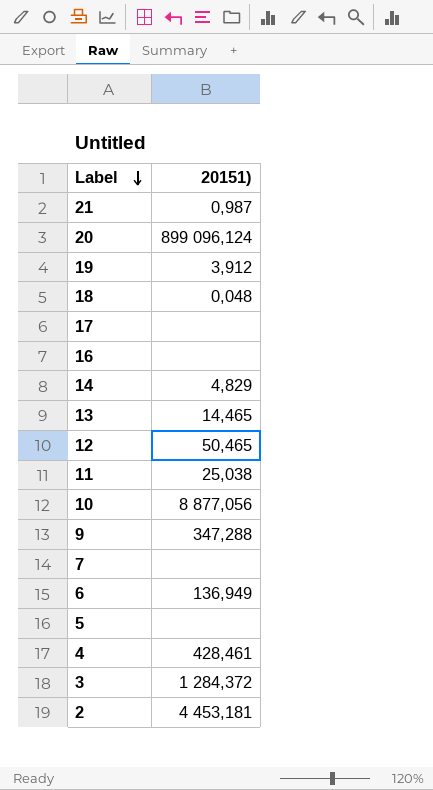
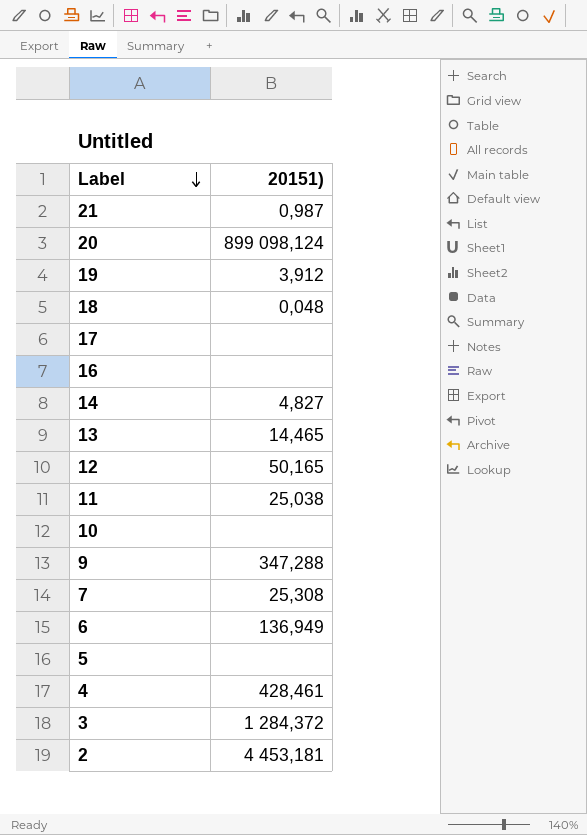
20 | 20151): 899 096,124 -> 899 098,124
14 | 20151): 4,829 -> 4,827
12 | 20151): 50,465 -> 50,165
10 | 20151): 8 877,056 -> none
7 | 20151): none -> 25,308

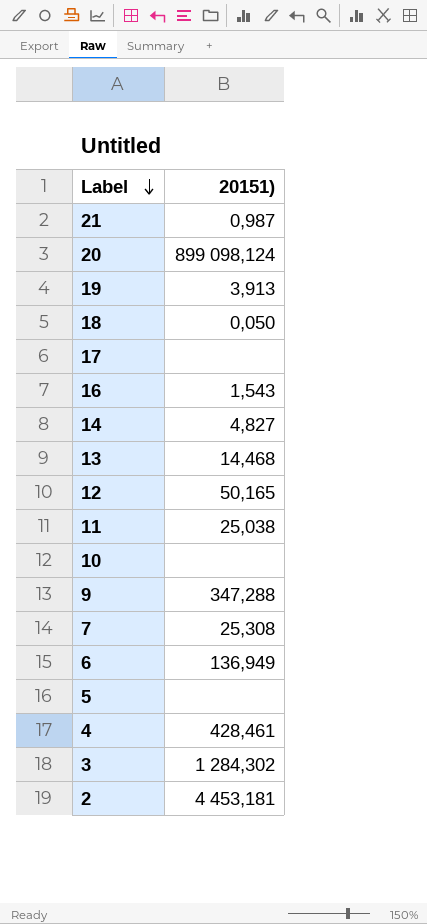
19 | 20151): 3,912 -> 3,913
18 | 20151): 0,048 -> 0,050
16 | 20151): none -> 1,543
13 | 20151): 14,465 -> 14,468
3 | 20151): 1 284,372 -> 1 284,302

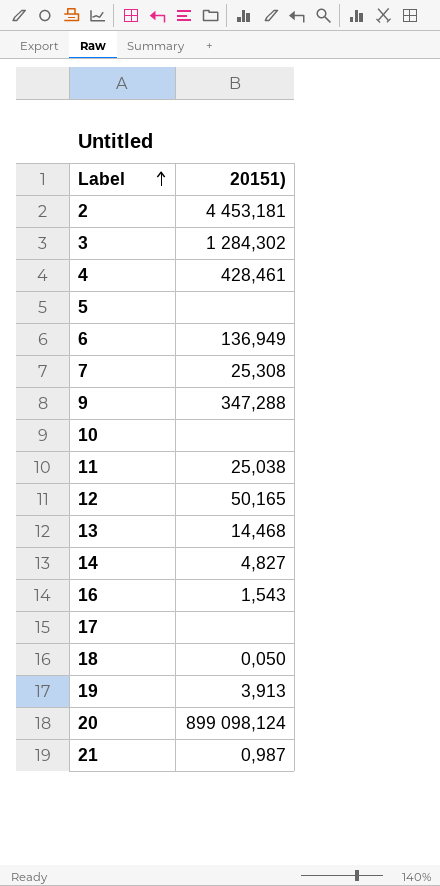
row order: Label descending -> Label ascending

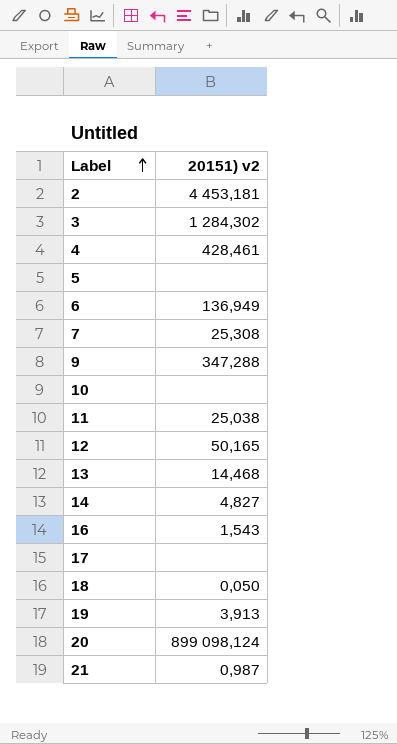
column name: 20151) -> 20151) v2

